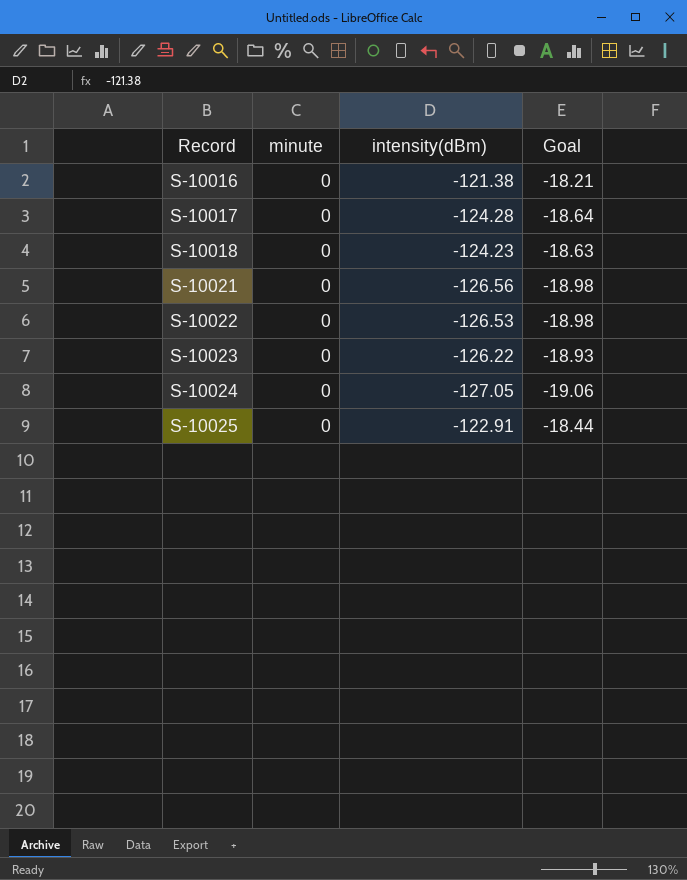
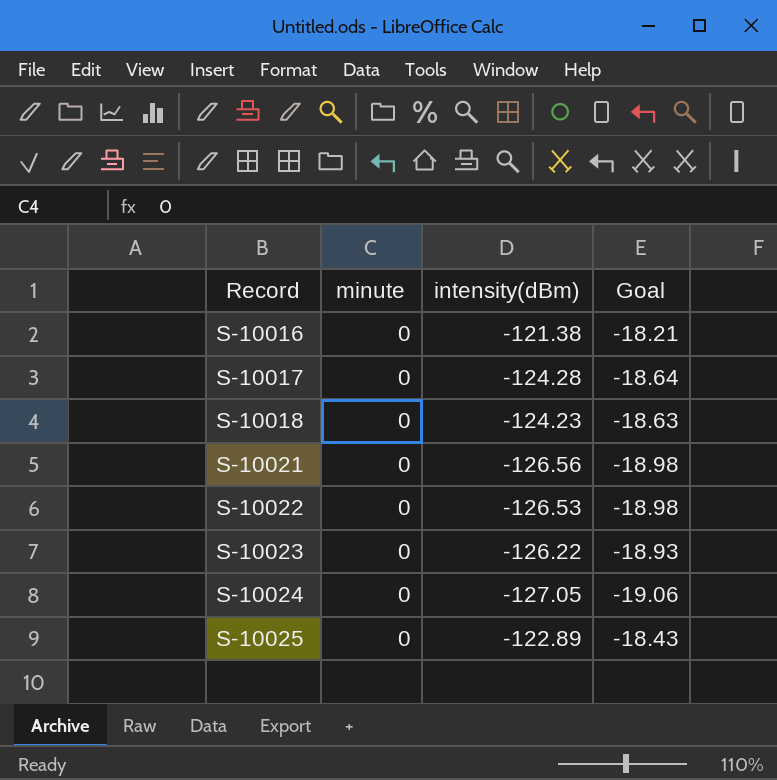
S-10025 | intensity(dBm): -122.91 -> -122.89
S-10025 | Goal: -18.44 -> -18.43

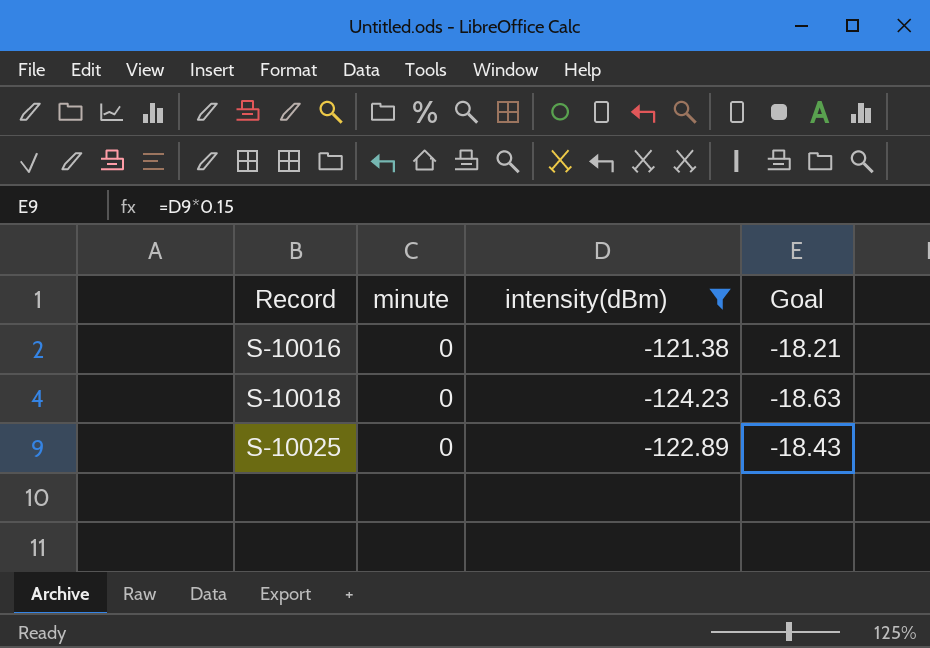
filter: none -> intensity(dBm) >= -124.23

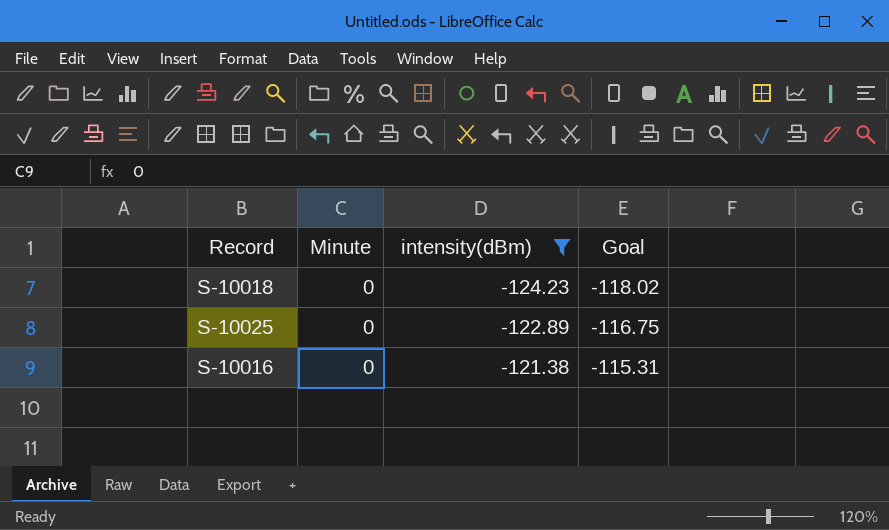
row order: Record ascending -> intensity(dBm) ascending
column name: minute -> Minute
column Goal | formula: [intensity(dBm)] * 0.15 -> [intensity(dBm)] * 0.95

